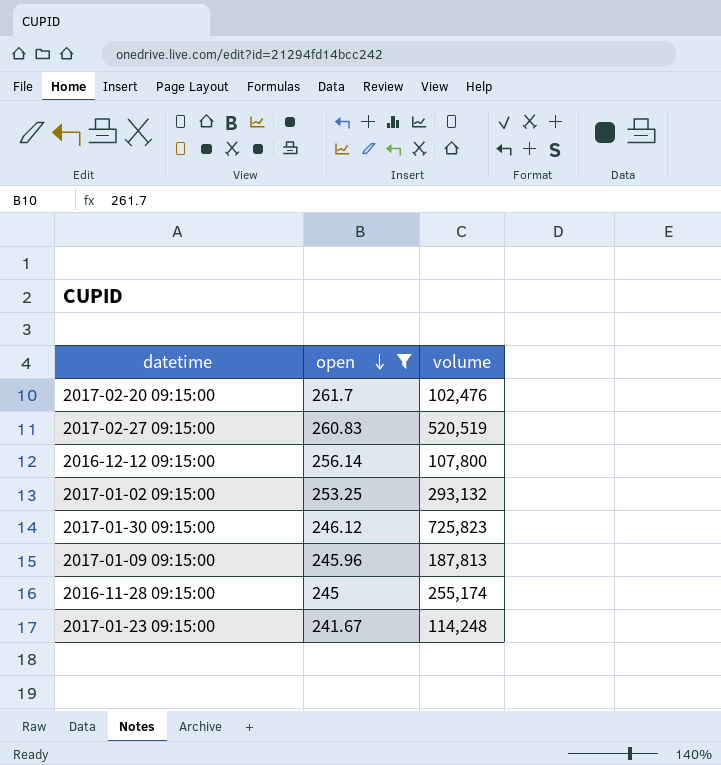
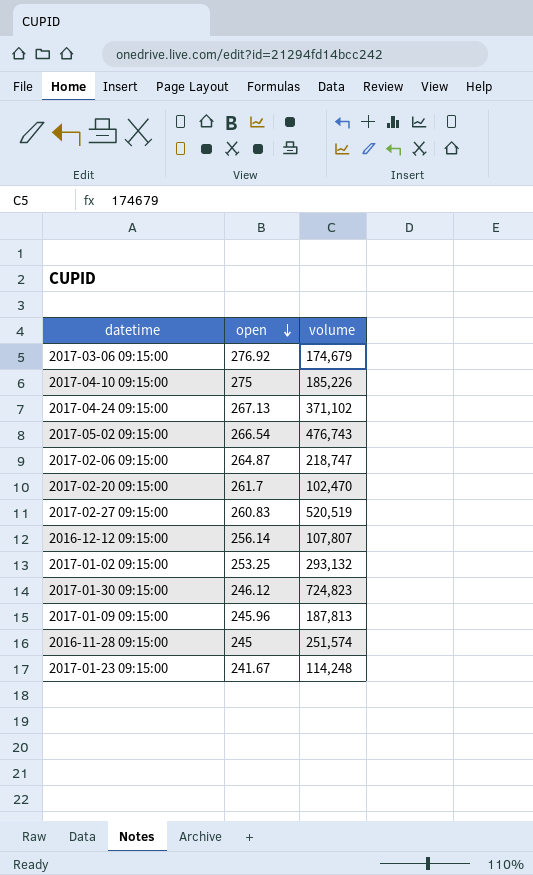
filter: open <= 261.7 -> none
2017-02-20 09:15:00 | volume: 102,476 -> 102,470
2016-12-12 09:15:00 | volume: 107,800 -> 107,807
2017-01-30 09:15:00 | volume: 725,823 -> 724,823
2016-11-28 09:15:00 | volume: 255,174 -> 251,574

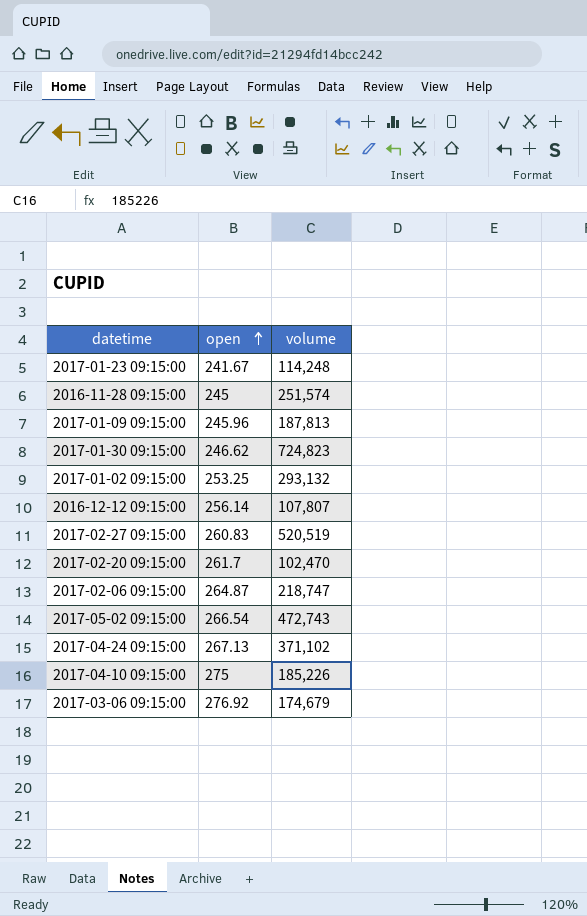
row order: open descending -> open ascending
2017-01-30 09:15:00 | open: 246.12 -> 246.62
2017-05-02 09:15:00 | volume: 476,743 -> 472,743

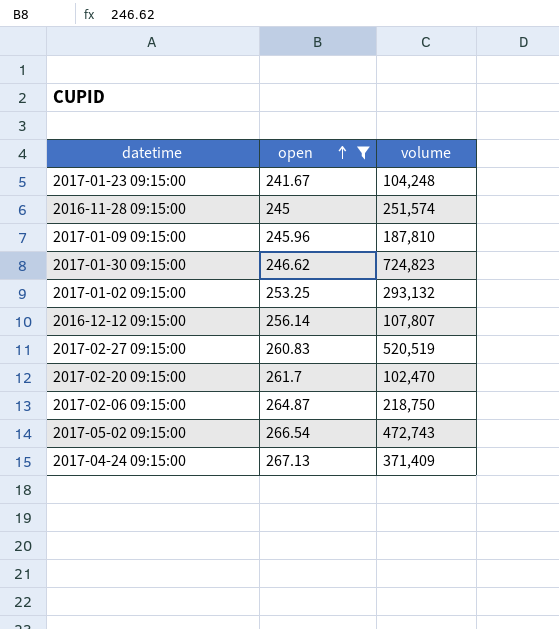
filter: none -> open <= 267.13
2017-01-23 09:15:00 | volume: 114,248 -> 104,248
2017-01-09 09:15:00 | volume: 187,813 -> 187,810
2017-02-06 09:15:00 | volume: 218,747 -> 218,750
2017-04-24 09:15:00 | volume: 371,102 -> 371,409

